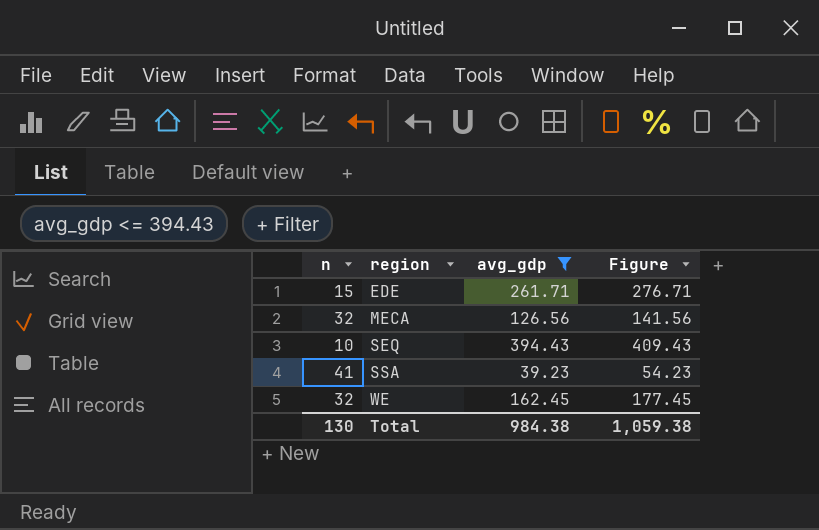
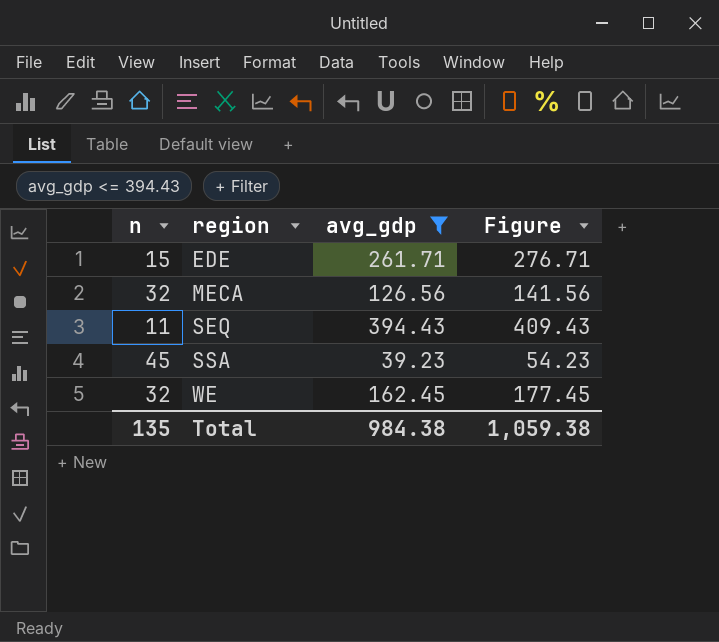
SEQ | n: 10 -> 11
SSA | n: 41 -> 45
Total | n: 130 -> 135

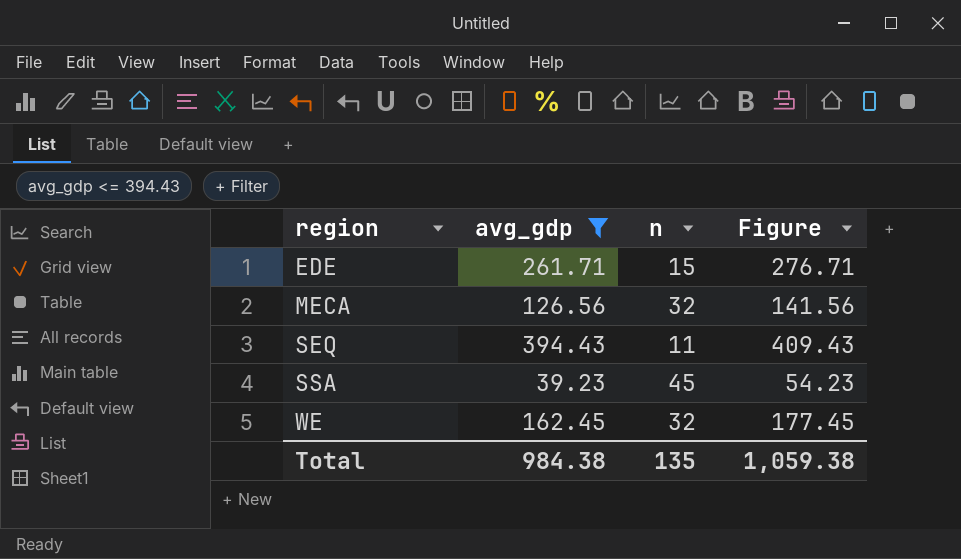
column n | position: 1 -> 3

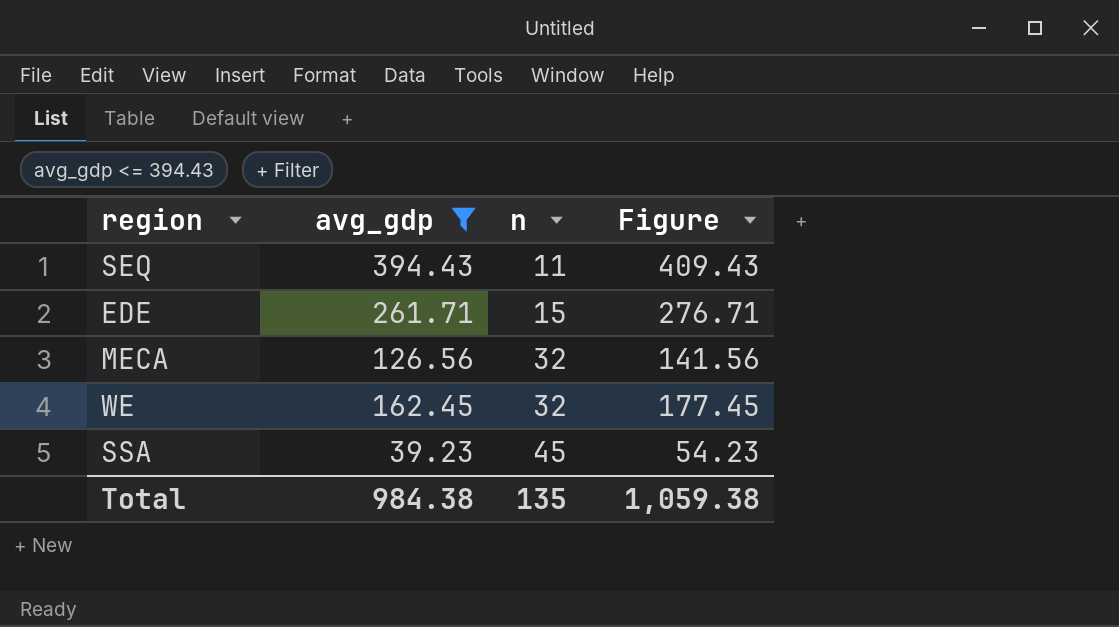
row order: region ascending -> n ascending

